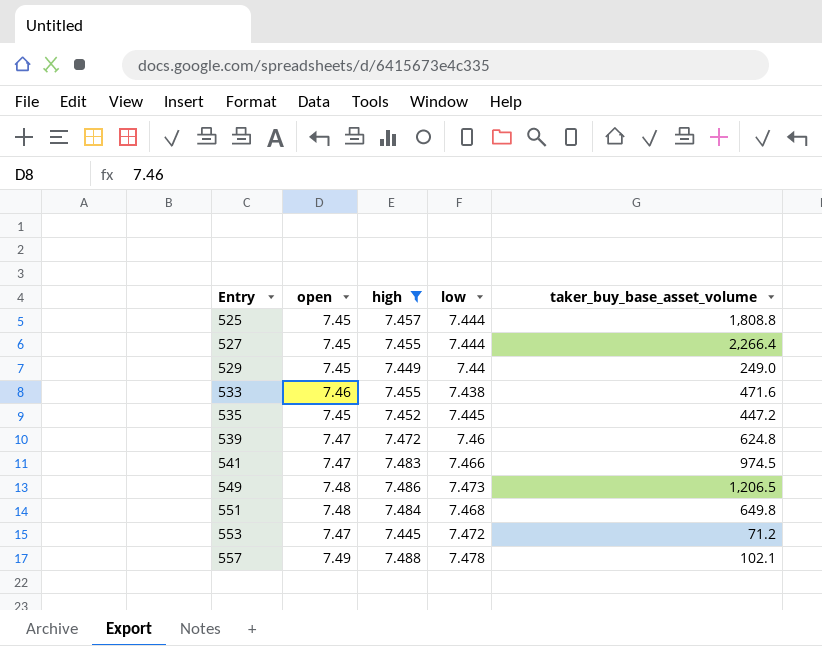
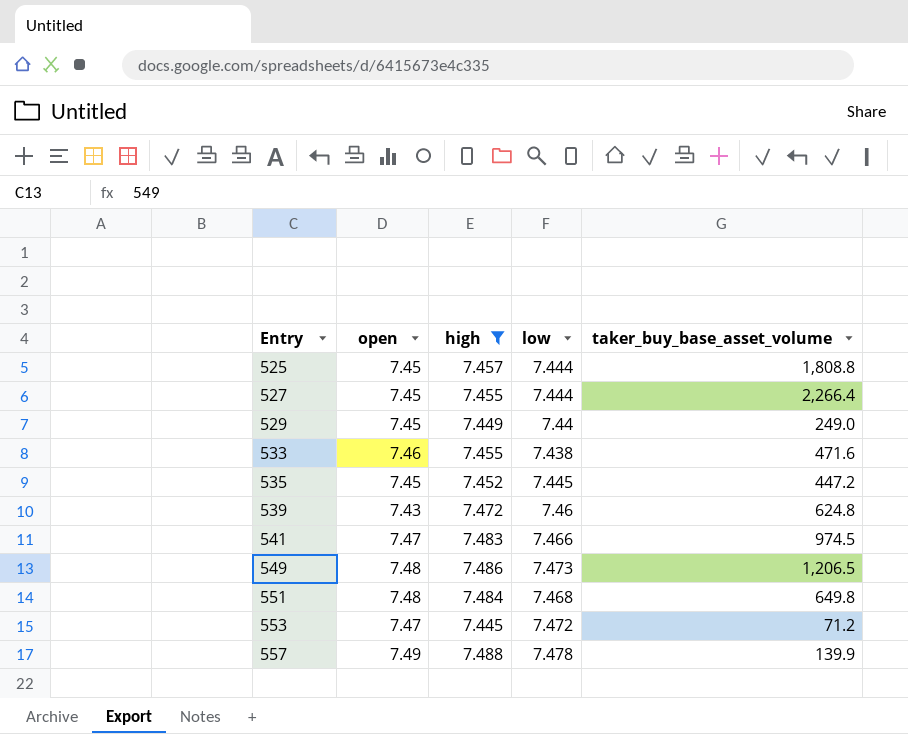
539 | open: 7.47 -> 7.43
557 | taker_buy_base_asset_volume: 102.1 -> 139.9

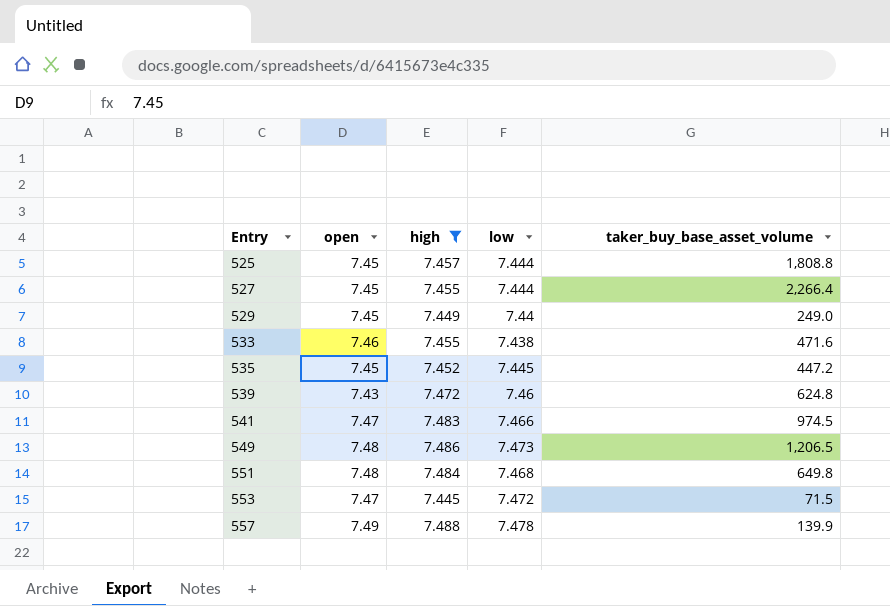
553 | taker_buy_base_asset_volume: 71.2 -> 71.5

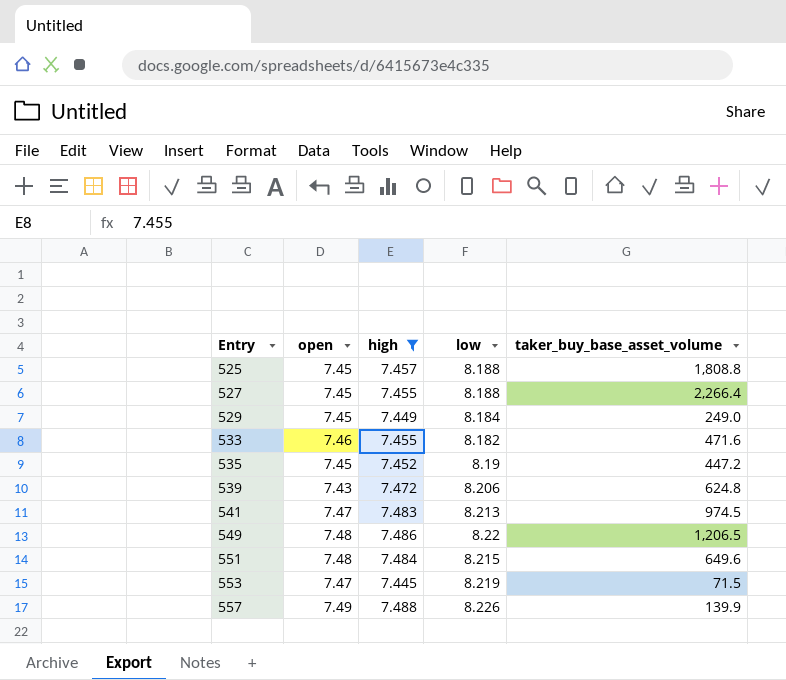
525 | low: 7.444 -> 8.188
527 | low: 7.444 -> 8.188
529 | low: 7.44 -> 8.184
533 | low: 7.438 -> 8.182
535 | low: 7.445 -> 8.19
539 | low: 7.46 -> 8.206
541 | low: 7.466 -> 8.213
549 | low: 7.473 -> 8.22
551 | low: 7.468 -> 8.215
551 | taker_buy_base_asset_volume: 649.8 -> 649.6
553 | low: 7.472 -> 8.219
557 | low: 7.478 -> 8.226

